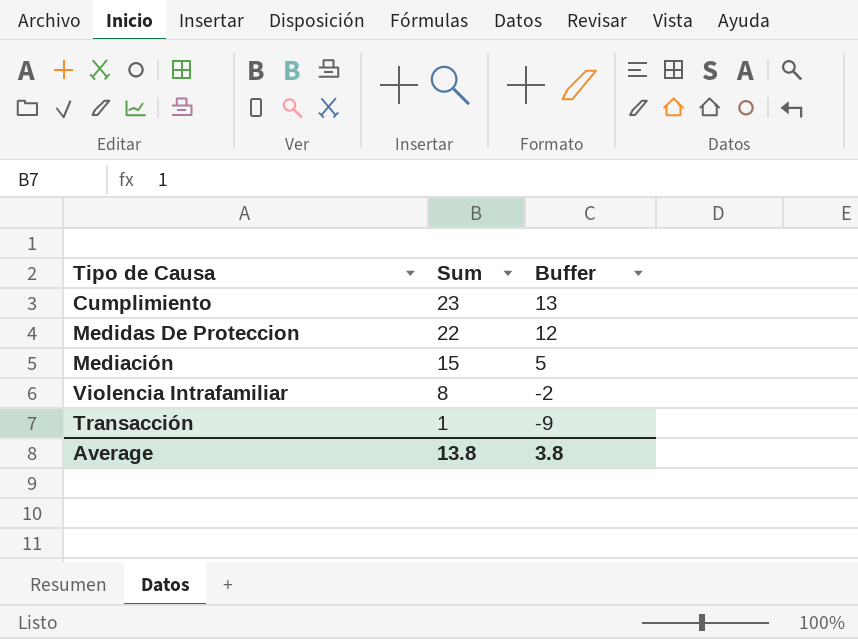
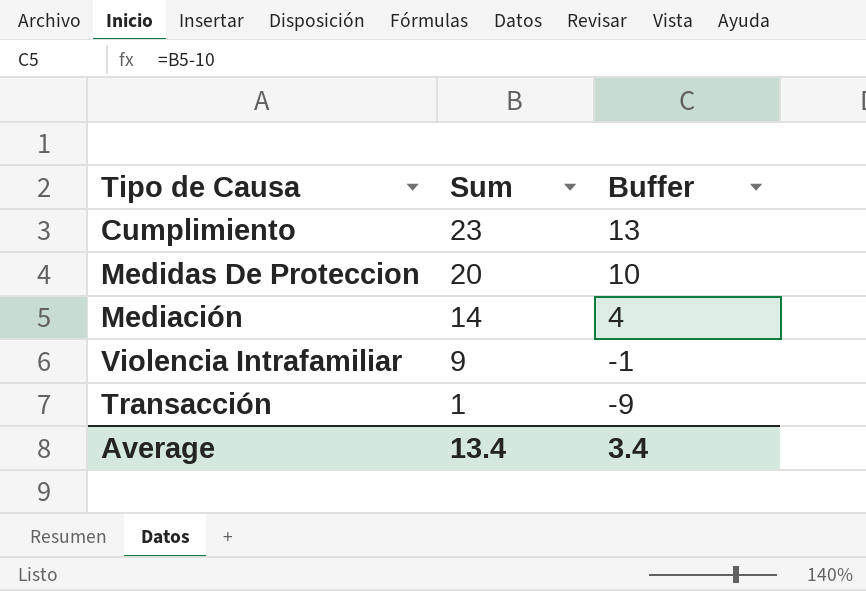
Medidas De Proteccion | Sum: 22 -> 20
Medidas De Proteccion | Buffer: 12 -> 10
Mediación | Sum: 15 -> 14
Mediación | Buffer: 5 -> 4
Violencia Intrafamiliar | Sum: 8 -> 9
Violencia Intrafamiliar | Buffer: -2 -> -1
Average | Sum: 13.8 -> 13.4
Average | Buffer: 3.8 -> 3.4

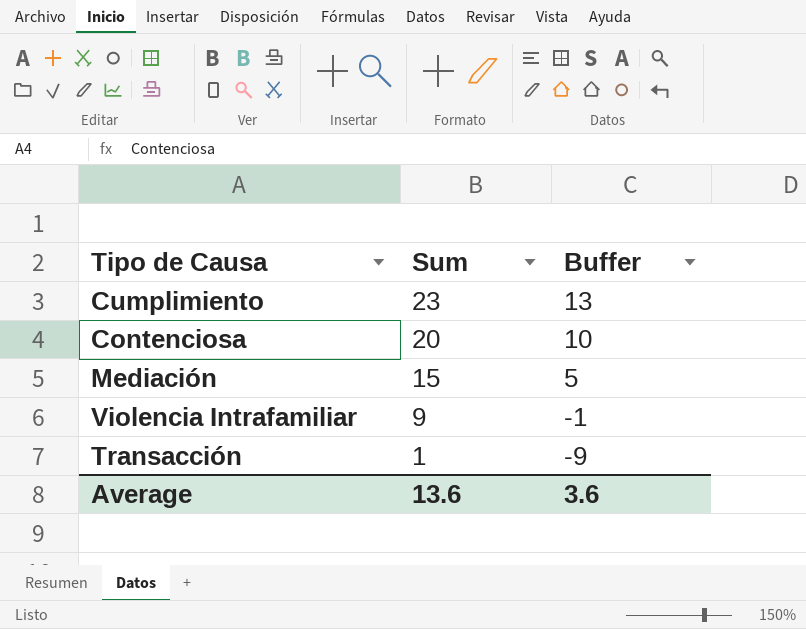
row Medidas De Proteccion: 20 | 10 -> none
row Contenciosa: none -> 20 | 10
Mediación | Sum: 14 -> 15
Mediación | Buffer: 4 -> 5
Average | Sum: 13.4 -> 13.6
Average | Buffer: 3.4 -> 3.6

